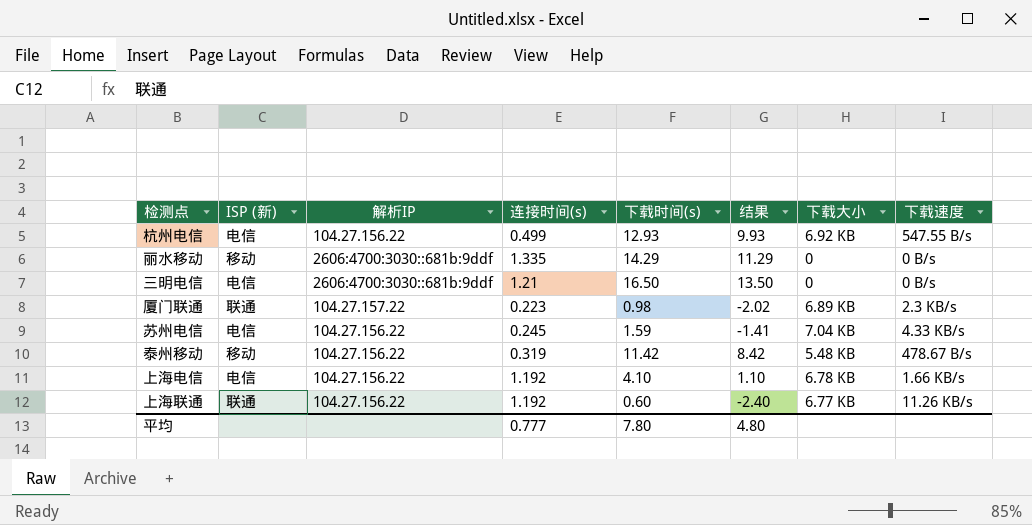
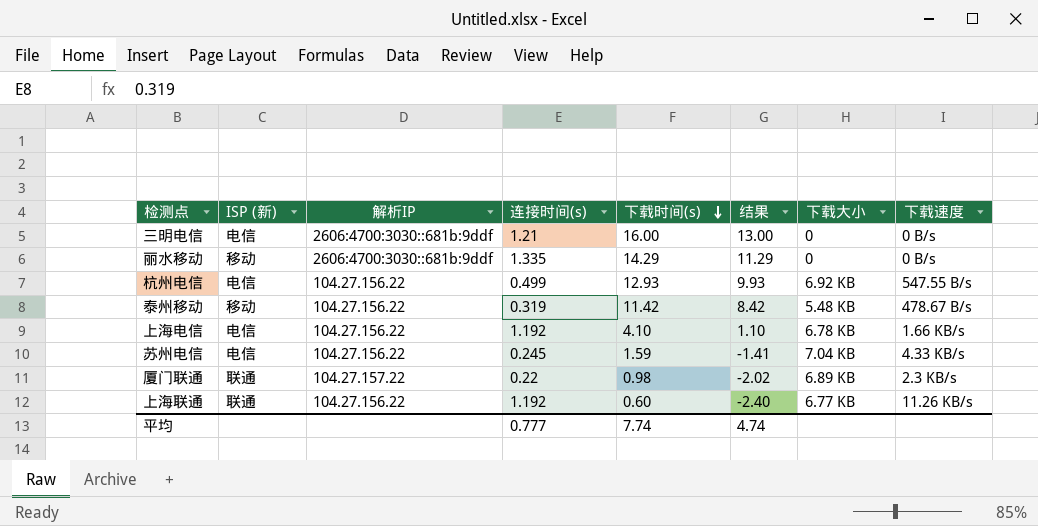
row order: none -> 下载时间(s) descending
三明电信 | 下载时间(s): 16.50 -> 16.00
三明电信 | 结果: 13.50 -> 13.00
厦门联通 | 连接时间(s): 0.223 -> 0.22
平均 | 下载时间(s): 7.80 -> 7.74
平均 | 结果: 4.80 -> 4.74

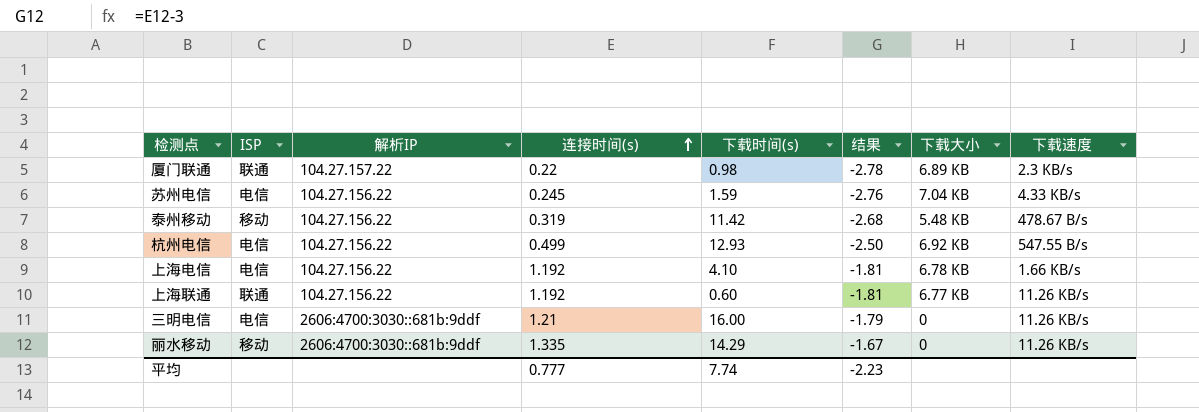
row order: 下载时间(s) descending -> 连接时间(s) ascending
column name: ISP (新) -> ISP
column 结果 | formula: [下载时间(s)] - 3 -> [连接时间(s)] - 3
三明电信 | 下载速度: 0 B/s -> 11.26 KB/s
丽水移动 | 下载速度: 0 B/s -> 11.26 KB/s
平均 | 结果: 4.74 -> -2.23

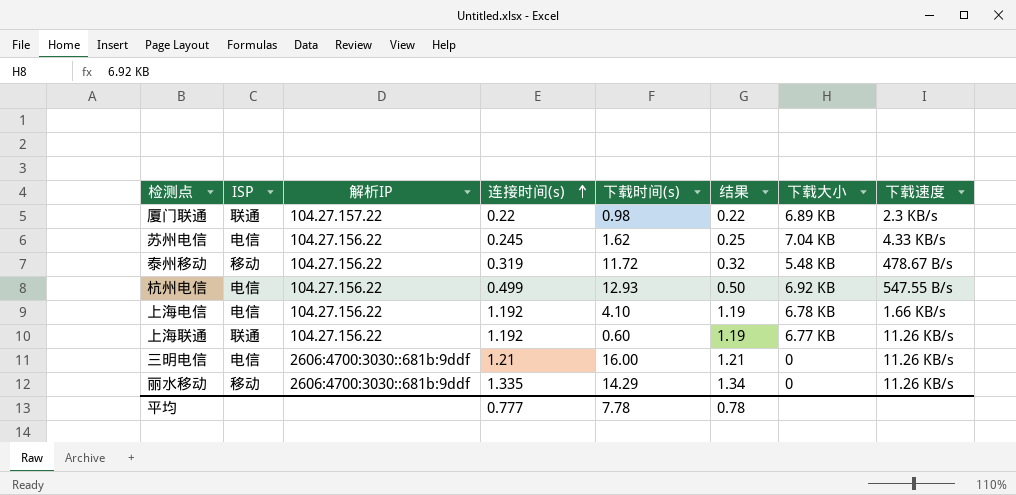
column 结果 | formula: [连接时间(s)] - 3 -> [连接时间(s)] + 0
苏州电信 | 下载时间(s): 1.59 -> 1.62
泰州移动 | 下载时间(s): 11.42 -> 11.72
平均 | 下载时间(s): 7.74 -> 7.78
平均 | 结果: -2.23 -> 0.78

